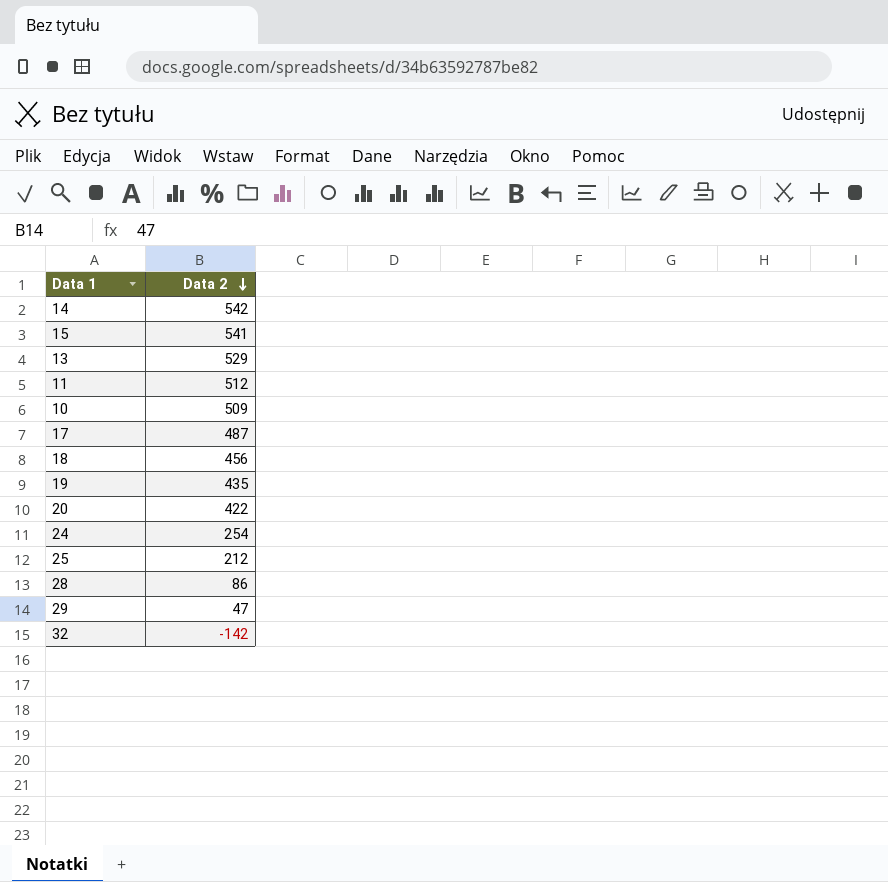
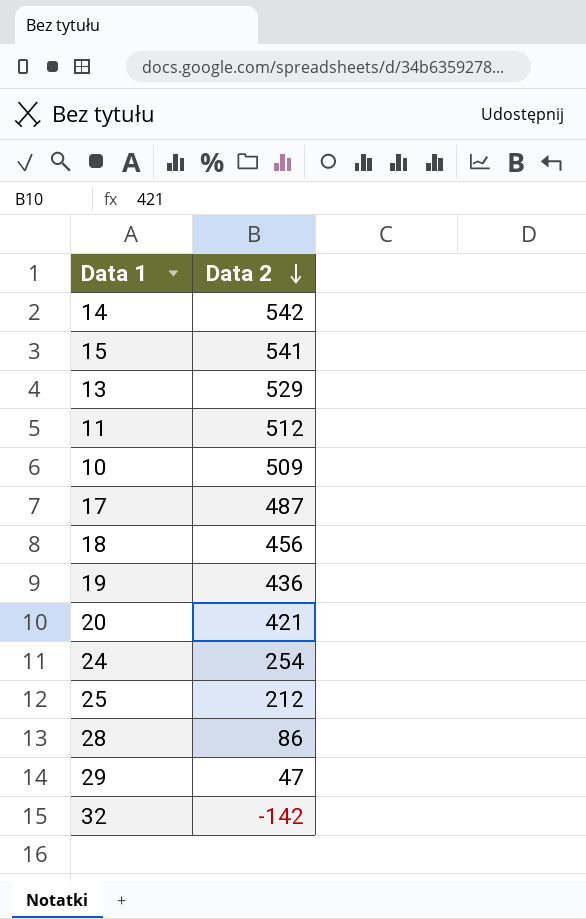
19 | Data 2: 435 -> 436
20 | Data 2: 422 -> 421

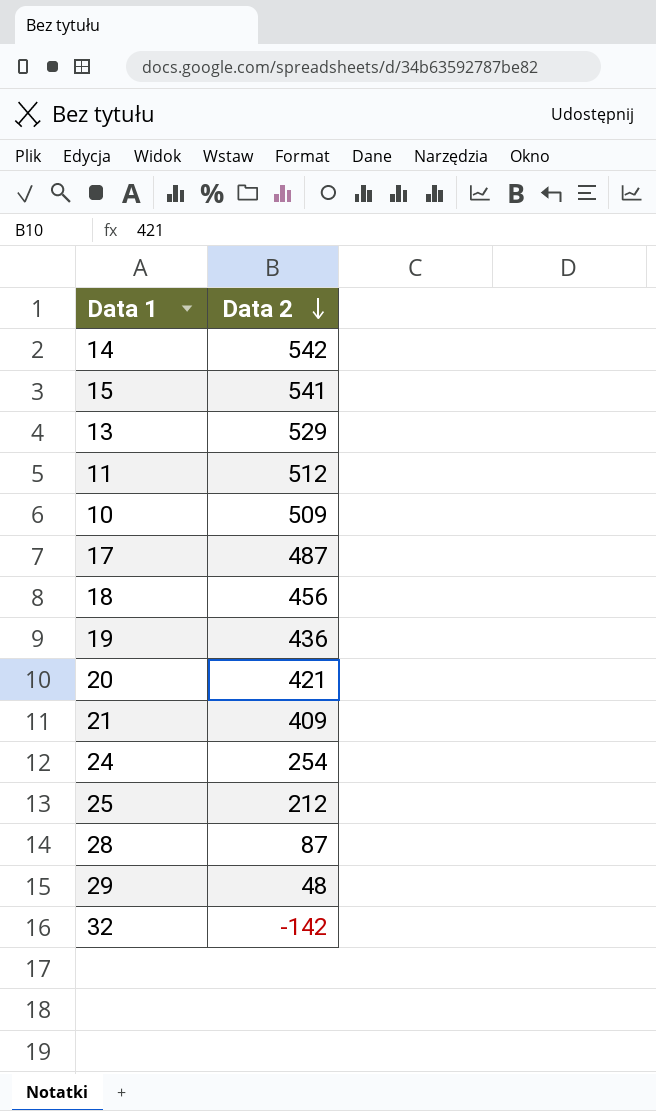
row 21: none -> 409
28 | Data 2: 86 -> 87
29 | Data 2: 47 -> 48

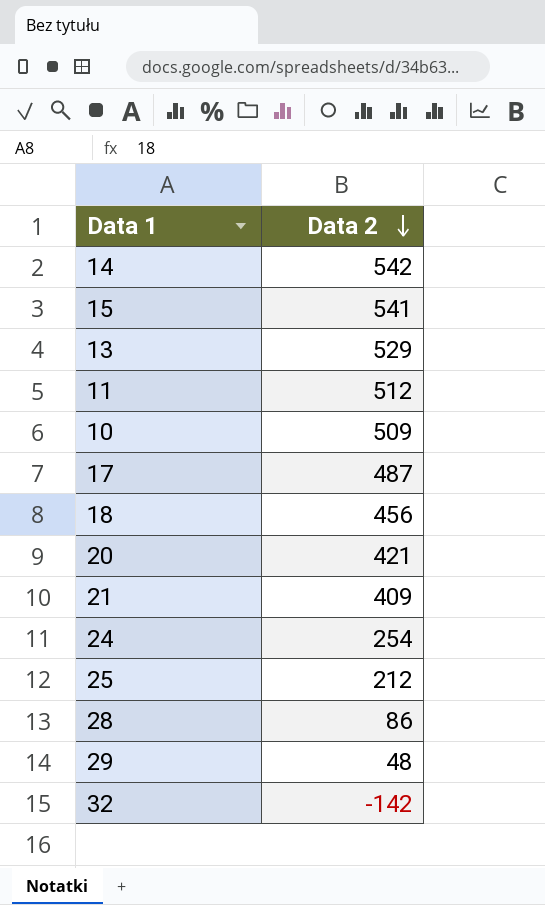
row 19: 436 -> none
28 | Data 2: 87 -> 86

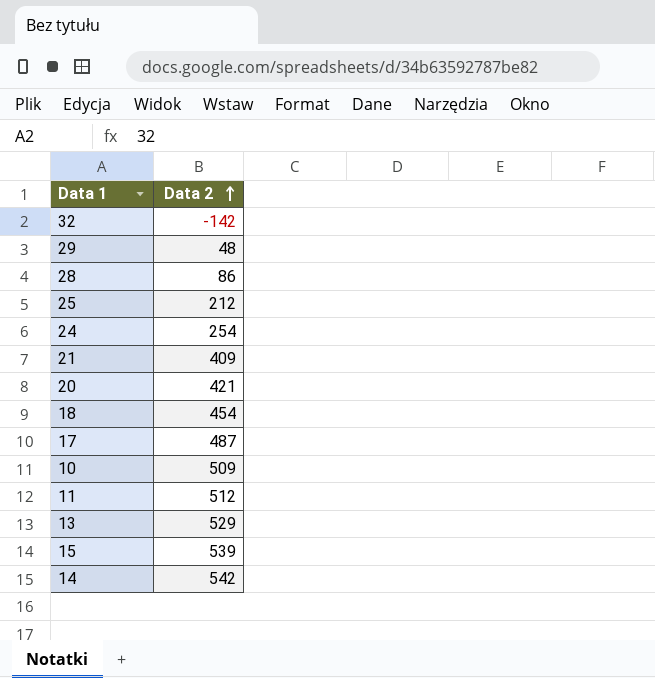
row order: Data 2 descending -> Data 2 ascending
18 | Data 2: 456 -> 454
15 | Data 2: 541 -> 539

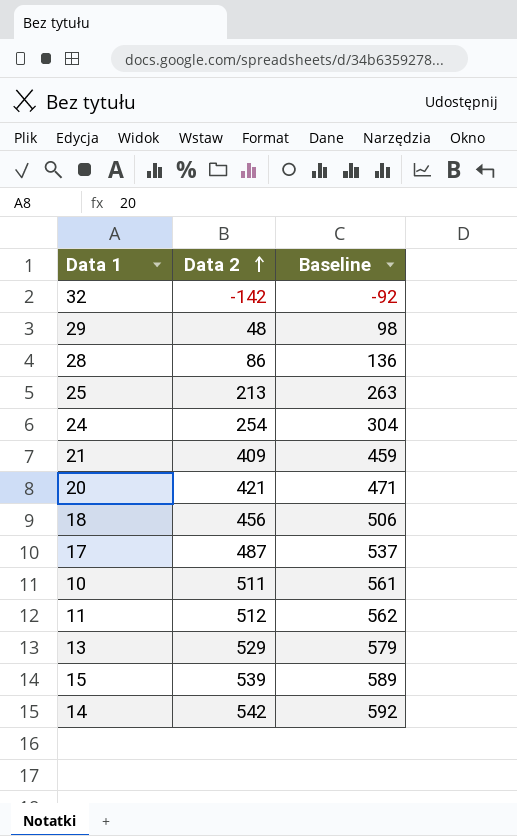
column Baseline | formula: none -> [Data 2] + 50
25 | Data 2: 212 -> 213
18 | Data 2: 454 -> 456
10 | Data 2: 509 -> 511

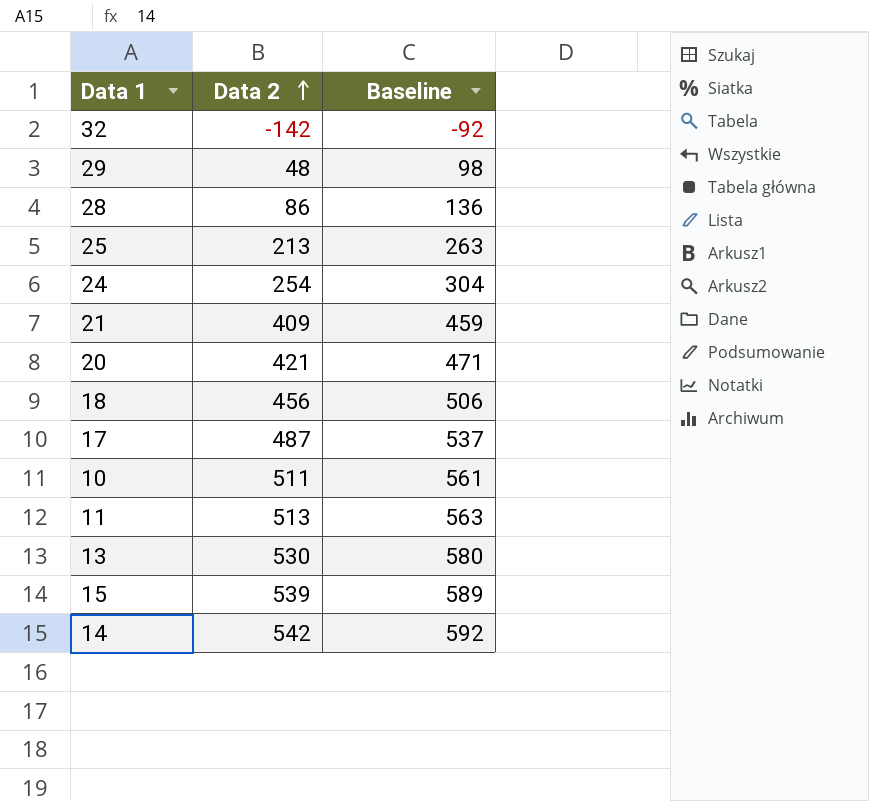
11 | Data 2: 512 -> 513
11 | Baseline: 562 -> 563
13 | Data 2: 529 -> 530
13 | Baseline: 579 -> 580

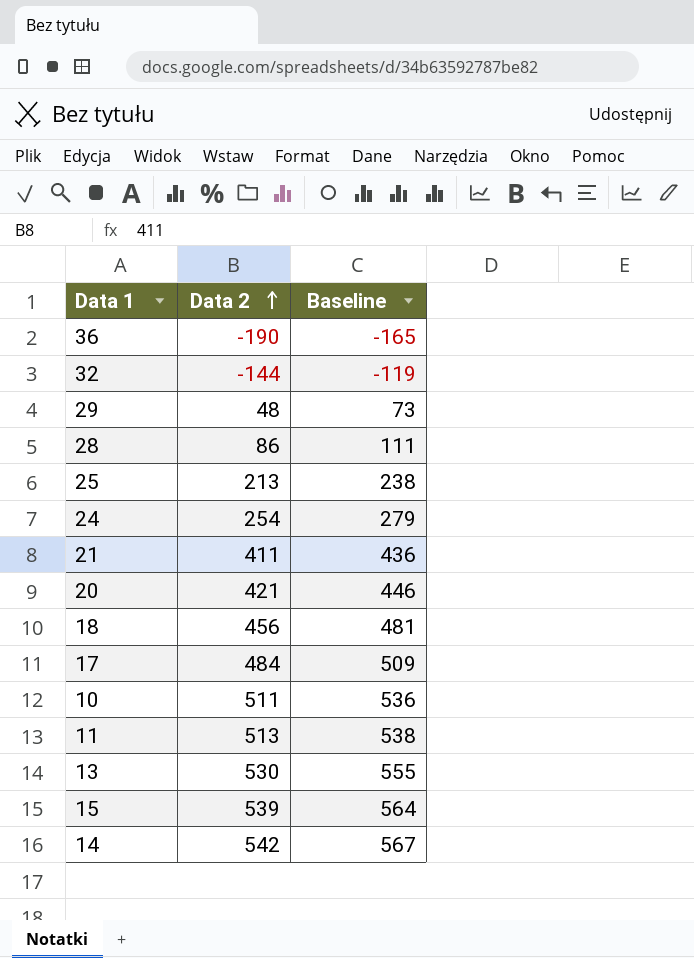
column Baseline | formula: [Data 2] + 50 -> [Data 2] + 25
row 36: none -> -190 | -165
32 | Data 2: -142 -> -144
21 | Data 2: 409 -> 411
17 | Data 2: 487 -> 484

